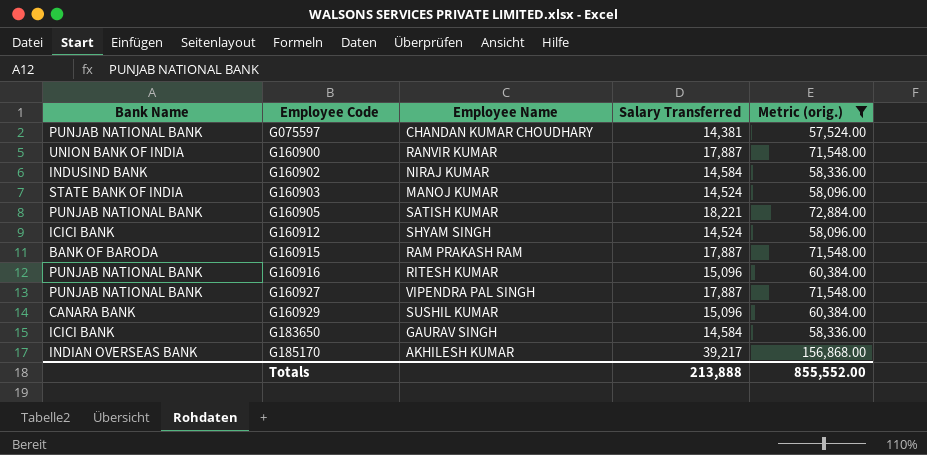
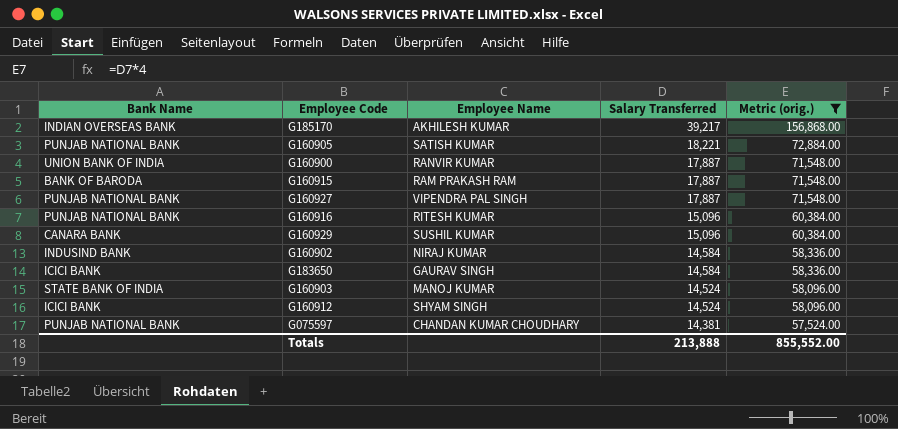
row order: Employee Code ascending -> Salary Transferred descending

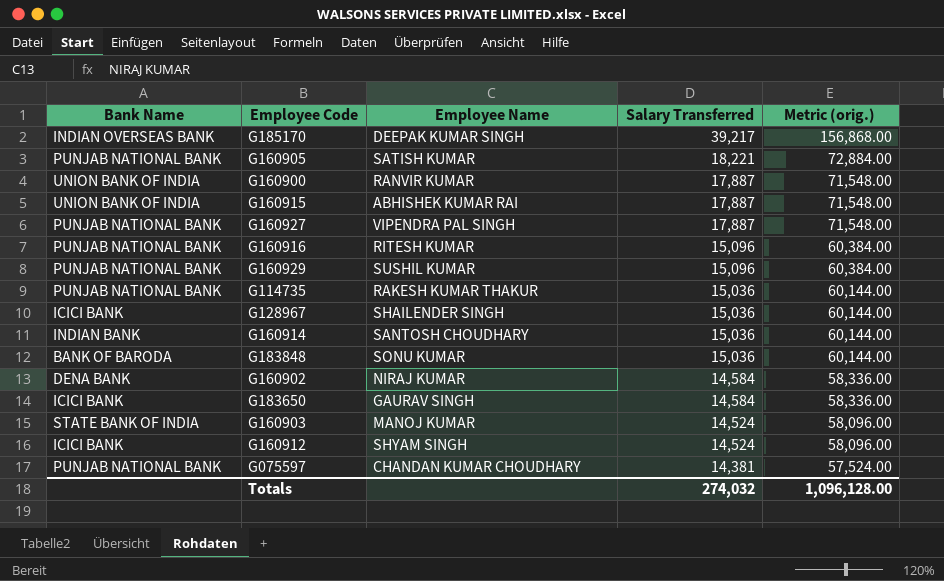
filter: Metric (orig.) != 60,144.00 -> none
G185170 | Employee Name: AKHILESH KUMAR -> DEEPAK KUMAR SINGH
G160915 | Bank Name: BANK OF BARODA -> UNION BANK OF INDIA
G160915 | Employee Name: RAM PRAKASH RAM -> ABHISHEK KUMAR RAI
G160929 | Bank Name: CANARA BANK -> PUNJAB NATIONAL BANK
G160902 | Bank Name: INDUSIND BANK -> DENA BANK
Totals | Salary Transferred: 213,888 -> 274,032
Totals | Metric (orig.): 855,552.00 -> 1,096,128.00

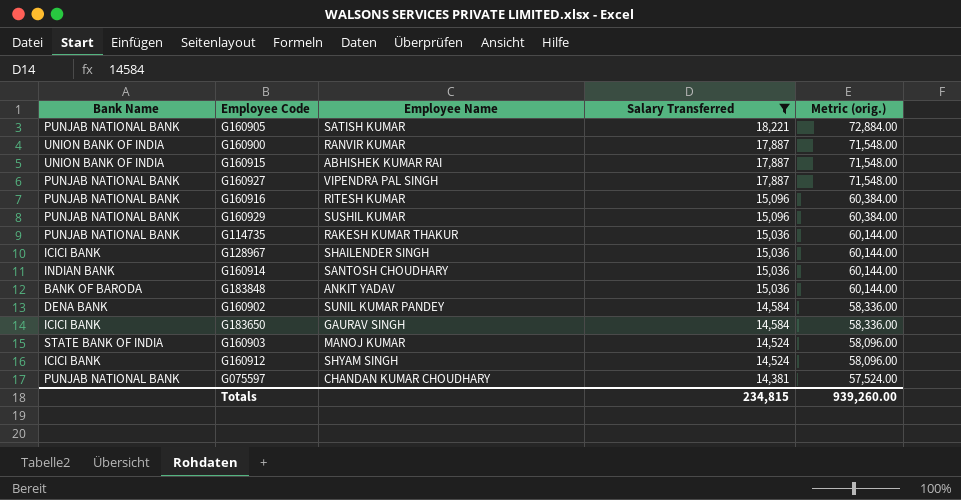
filter: none -> Salary Transferred != 39,217
G183848 | Employee Name: SONU KUMAR -> ANKIT YADAV
G160902 | Employee Name: NIRAJ KUMAR -> SUNIL KUMAR PANDEY
Totals | Salary Transferred: 274,032 -> 234,815
Totals | Metric (orig.): 1,096,128.00 -> 939,260.00

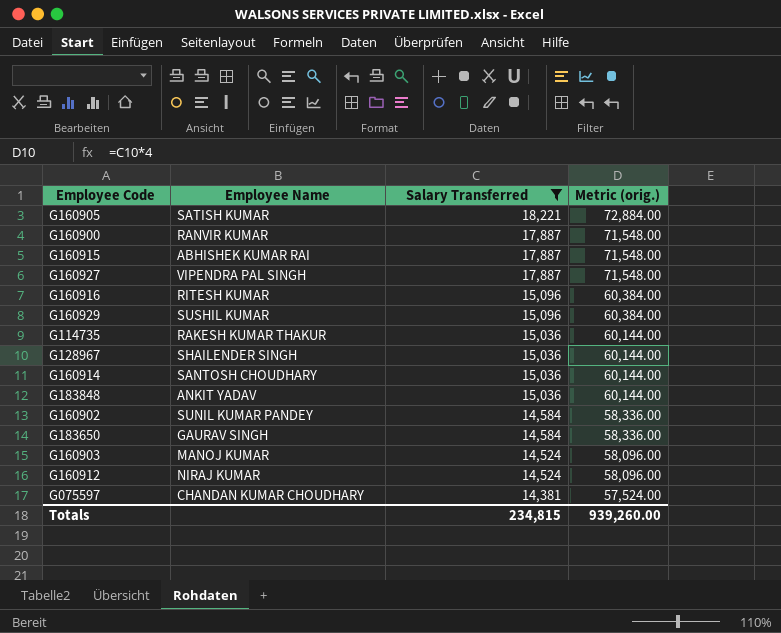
column Bank Name | position: 1 -> none
G160912 | Employee Name: SHYAM SINGH -> NIRAJ KUMAR

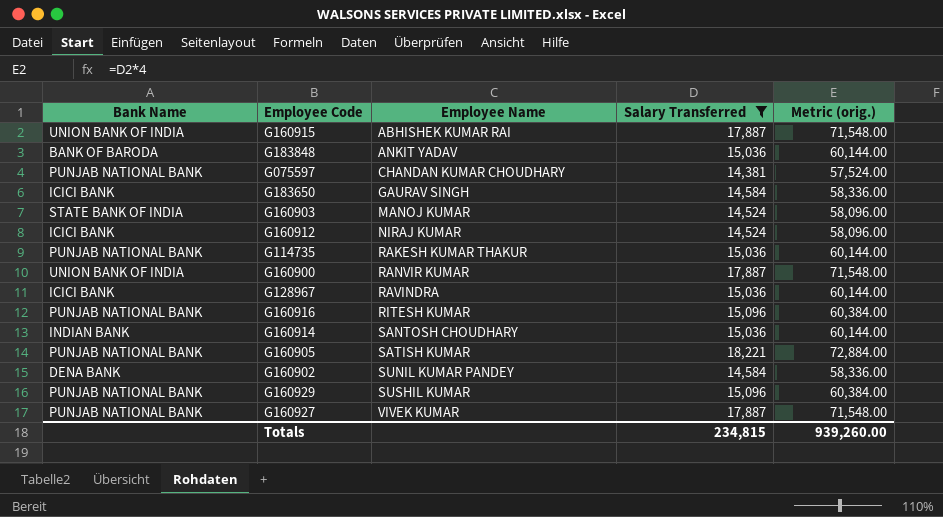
row order: Salary Transferred descending -> Employee Name ascending
column Bank Name | position: none -> 1
G128967 | Employee Name: SHAILENDER SINGH -> RAVINDRA
G160927 | Employee Name: VIPENDRA PAL SINGH -> VIVEK KUMAR

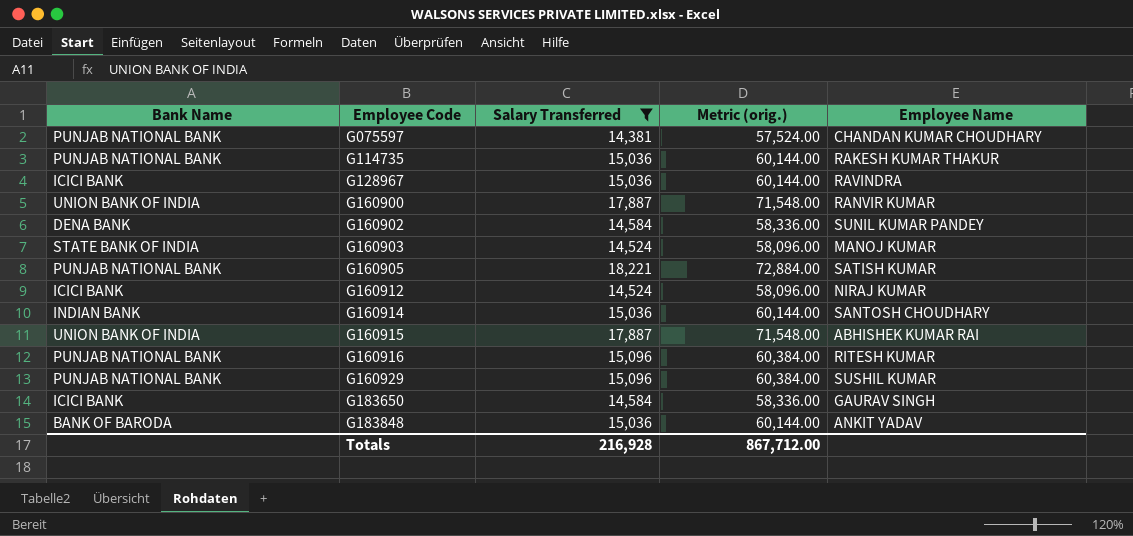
row order: Employee Name ascending -> Employee Code ascending
column Employee Name | position: 3 -> 5
row G160927: PUNJAB NATIONAL BANK | VIVEK KUMAR | 17,887 | 71,548.00 -> none
Totals | Salary Transferred: 234,815 -> 216,928
Totals | Metric (orig.): 939,260.00 -> 867,712.00

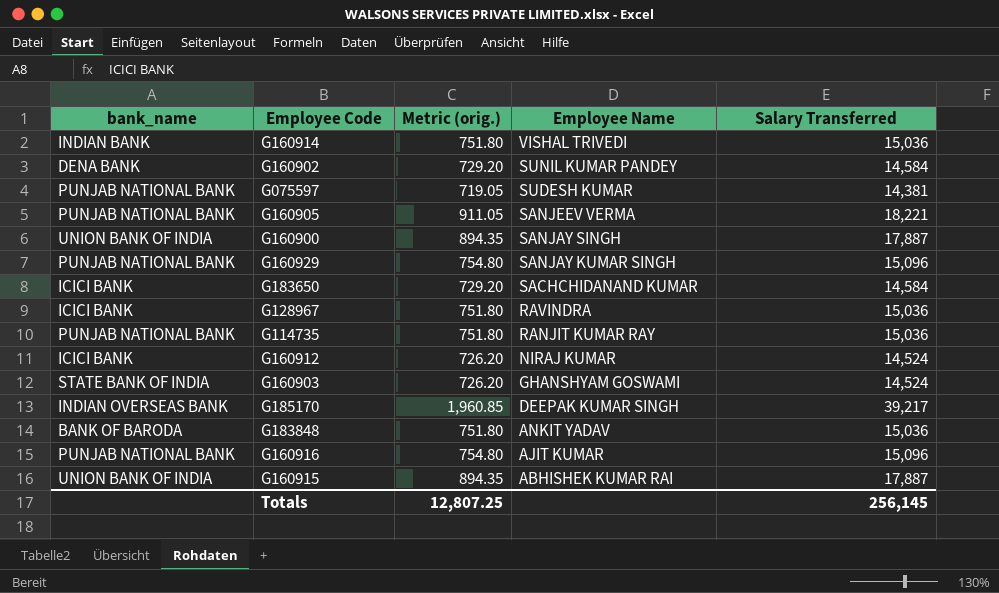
filter: Salary Transferred != 39,217 -> none
row order: Employee Code ascending -> Employee Name descending
column name: Bank Name -> bank_name
column Metric (orig.) | formula: [Salary Transferred] * 4 -> [Salary Transferred] * 0.05
column Salary Transferred | position: 3 -> 5
G160914 | Employee Name: SANTOSH CHOUDHARY -> VISHAL TRIVEDI
G075597 | Employee Name: CHANDAN KUMAR CHOUDHARY -> SUDESH KUMAR
G160905 | Employee Name: SATISH KUMAR -> SANJEEV VERMA
G160900 | Employee Name: RANVIR KUMAR -> SANJAY SINGH
G160929 | Employee Name: SUSHIL KUMAR -> SANJAY KUMAR SINGH
G183650 | Employee Name: GAURAV SINGH -> SACHCHIDANAND KUMAR
G114735 | Employee Name: RAKESH KUMAR THAKUR -> RANJIT KUMAR RAY
G160903 | Employee Name: MANOJ KUMAR -> GHANSHYAM GOSWAMI
G160916 | Employee Name: RITESH KUMAR -> AJIT KUMAR
Totals | Metric (orig.): 867,712.00 -> 12,807.25
Totals | Salary Transferred: 216,928 -> 256,145

